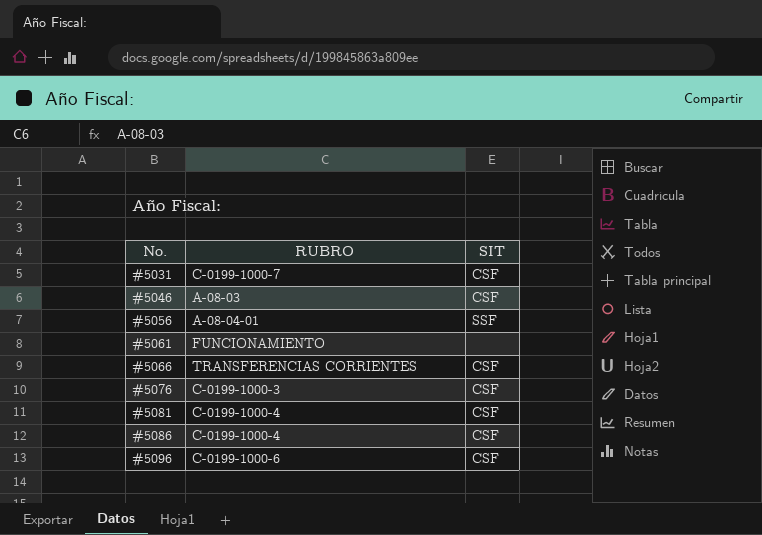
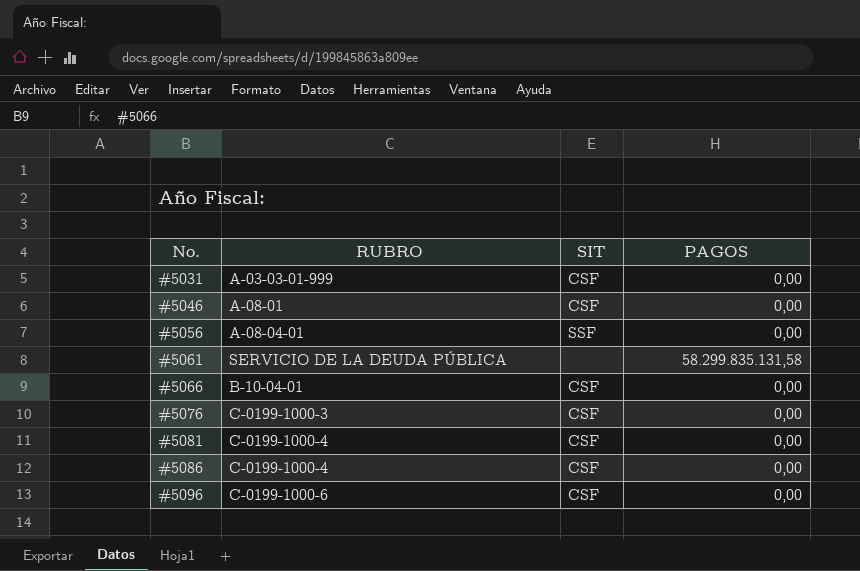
column PAGOS | position: none -> 4
#5031 | RUBRO: C-0199-1000-7 -> A-03-03-01-999
#5046 | RUBRO: A-08-03 -> A-08-01
#5061 | RUBRO: FUNCIONAMIENTO -> SERVICIO DE LA DEUDA PÚBLICA
#5066 | RUBRO: TRANSFERENCIAS CORRIENTES -> B-10-04-01

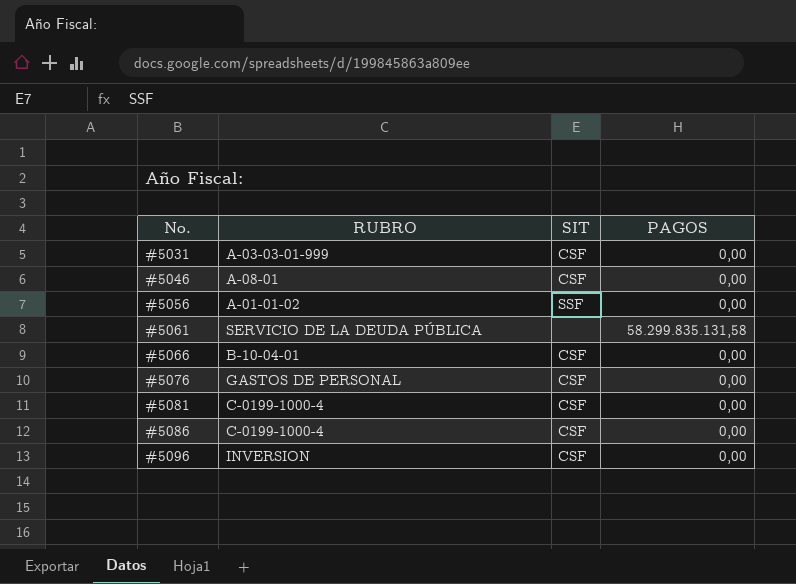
#5056 | RUBRO: A-08-04-01 -> A-01-01-02
#5076 | RUBRO: C-0199-1000-3 -> GASTOS DE PERSONAL
#5096 | RUBRO: C-0199-1000-6 -> INVERSION

